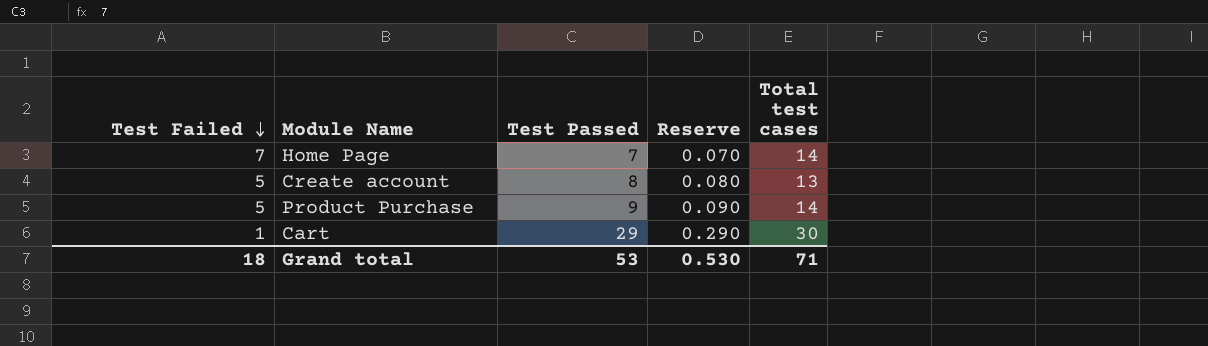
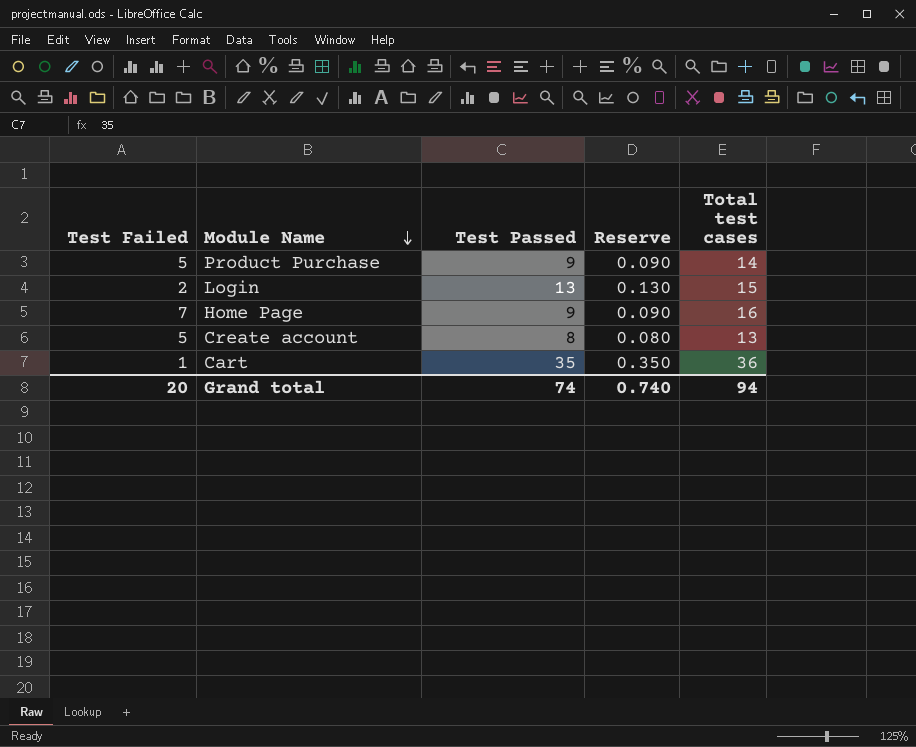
row order: Test Failed descending -> Module Name descending
row Login: none -> 2 | 13 | 0.130 | 15
Home Page | Test Passed: 7 -> 9
Home Page | Reserve: 0.070 -> 0.090
Home Page | Total test cases: 14 -> 16
Cart | Test Passed: 29 -> 35
Cart | Reserve: 0.290 -> 0.350
Cart | Total test cases: 30 -> 36
Grand total | Test Failed: 18 -> 20
Grand total | Test Passed: 53 -> 74
Grand total | Reserve: 0.530 -> 0.740
Grand total | Total test cases: 71 -> 94

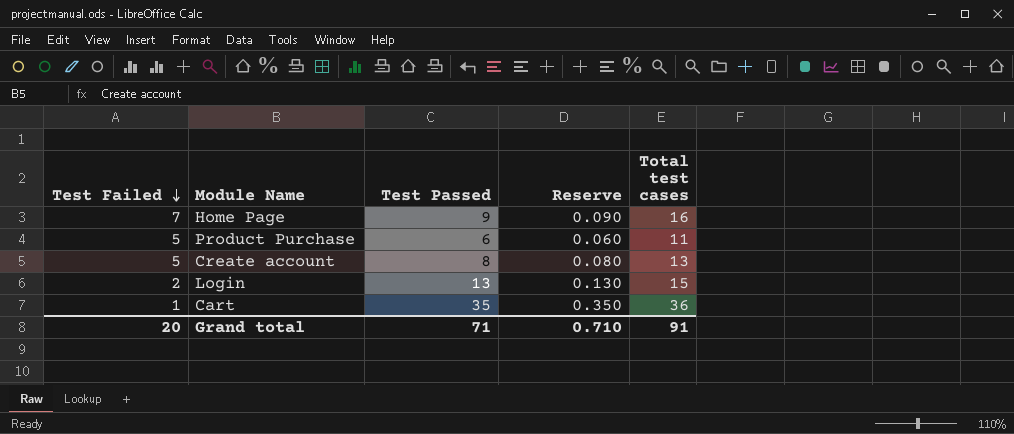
row order: Module Name descending -> Test Failed descending
Product Purchase | Test Passed: 9 -> 6
Product Purchase | Reserve: 0.090 -> 0.060
Product Purchase | Total test cases: 14 -> 11
Grand total | Test Passed: 74 -> 71
Grand total | Reserve: 0.740 -> 0.710
Grand total | Total test cases: 94 -> 91

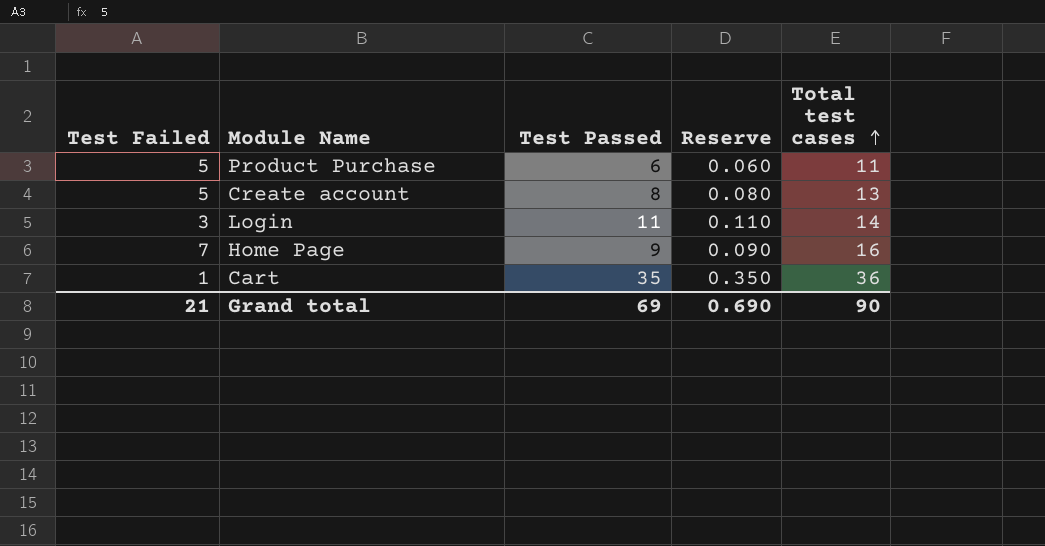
row order: Test Failed descending -> Total test cases ascending
Login | Test Failed: 2 -> 3
Login | Test Passed: 13 -> 11
Login | Reserve: 0.130 -> 0.110
Login | Total test cases: 15 -> 14
Grand total | Test Failed: 20 -> 21
Grand total | Test Passed: 71 -> 69
Grand total | Reserve: 0.710 -> 0.690
Grand total | Total test cases: 91 -> 90

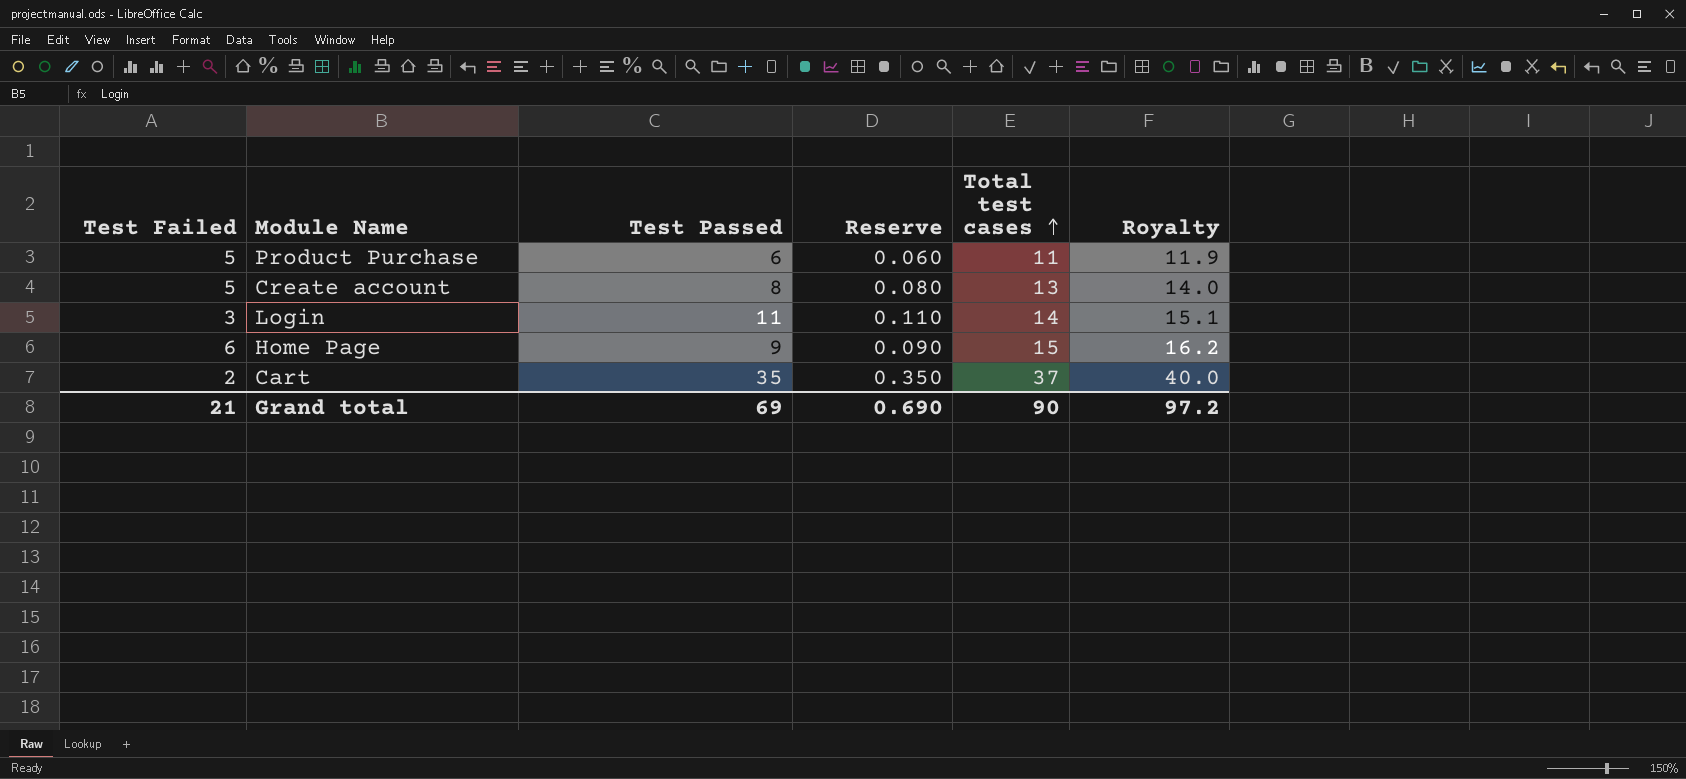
column Royalty | formula: none -> [Total test cases] * 1.08
Home Page | Test Failed: 7 -> 6
Home Page | Total test cases: 16 -> 15
Cart | Test Failed: 1 -> 2
Cart | Total test cases: 36 -> 37

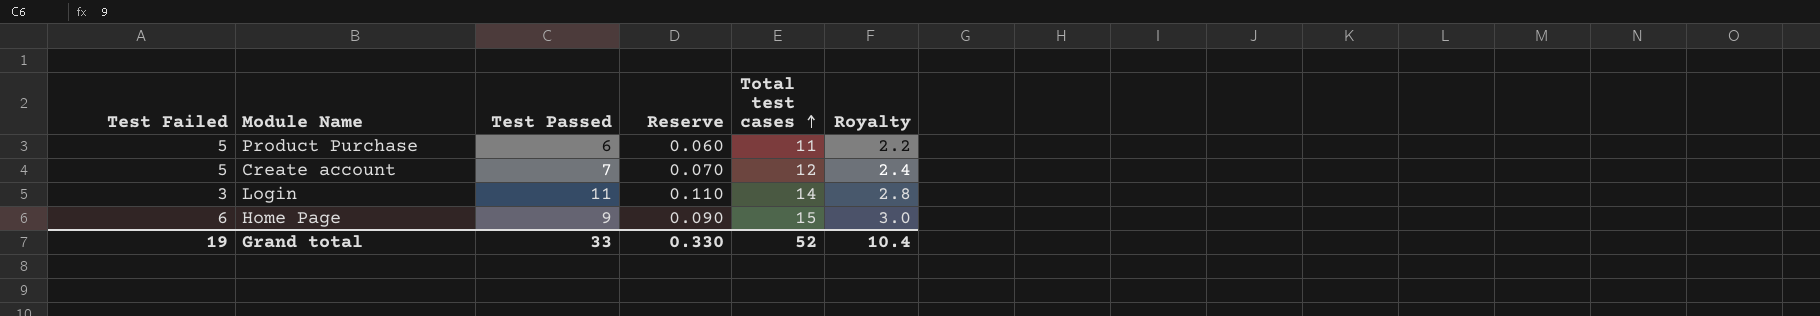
column Royalty | formula: [Total test cases] * 1.08 -> [Total test cases] * 0.2
row Cart: 2 | 35 | 0.350 | 37 | 40.0 -> none
Create account | Test Passed: 8 -> 7
Create account | Reserve: 0.080 -> 0.070
Create account | Total test cases: 13 -> 12
Grand total | Test Failed: 21 -> 19
Grand total | Test Passed: 69 -> 33
Grand total | Reserve: 0.690 -> 0.330
Grand total | Total test cases: 90 -> 52
Grand total | Royalty: 97.2 -> 10.4

